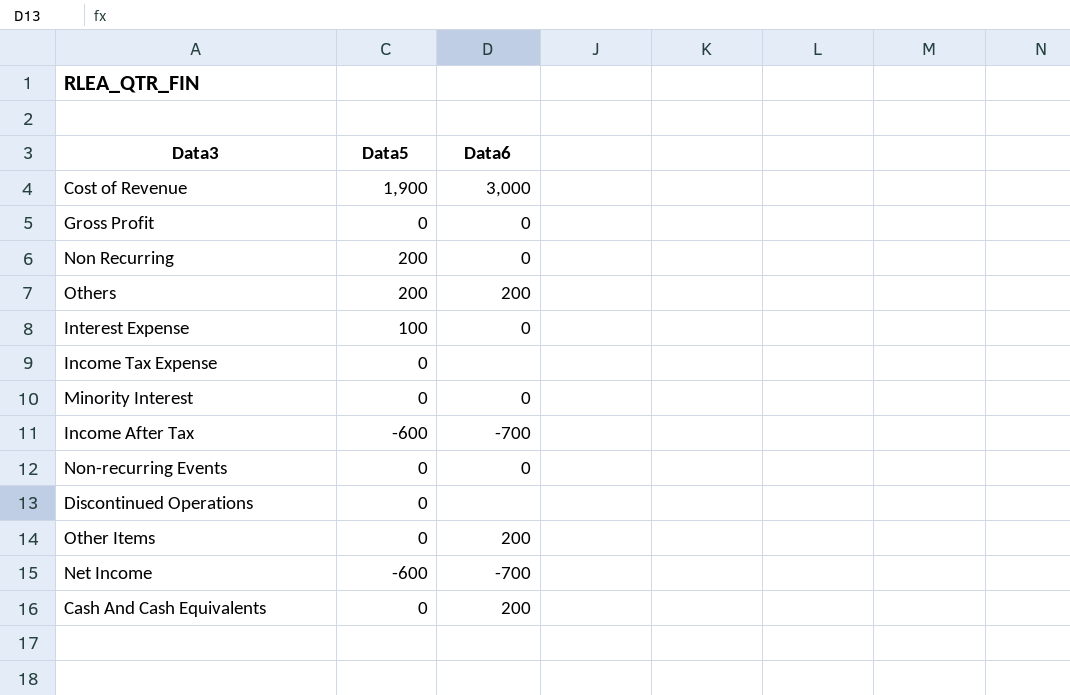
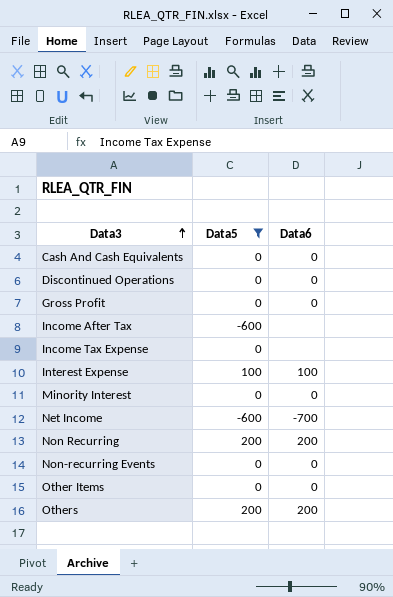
filter: none -> Data5 != 1,900
row order: none -> Data3 ascending
Cash And Cash Equivalents | Data6: 200 -> 0
Discontinued Operations | Data6: none -> 0
Income After Tax | Data6: -700 -> none
Interest Expense | Data6: 0 -> 100
Non Recurring | Data6: 0 -> 200
Other Items | Data6: 200 -> 0

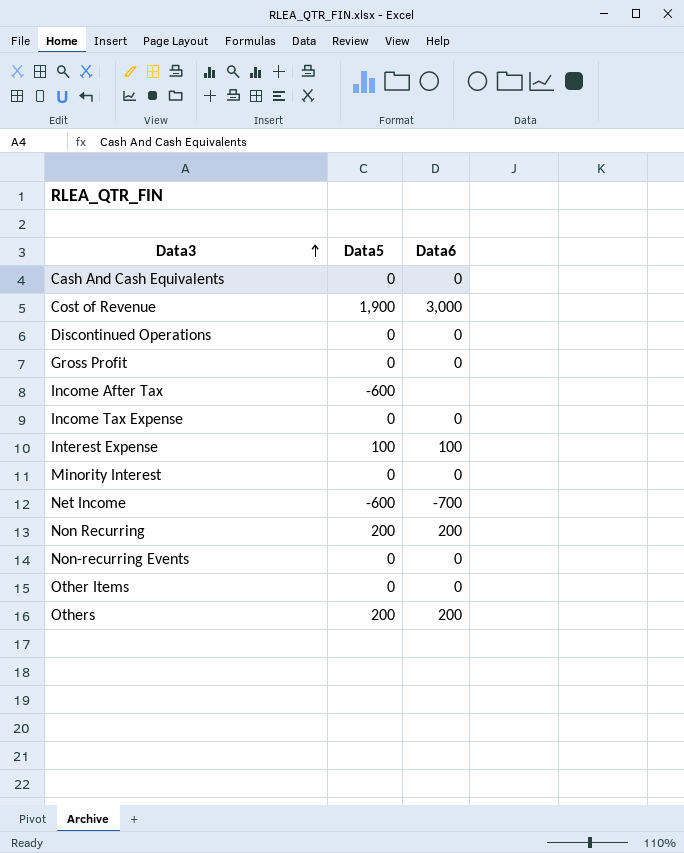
filter: Data5 != 1,900 -> none
Income Tax Expense | Data6: none -> 0

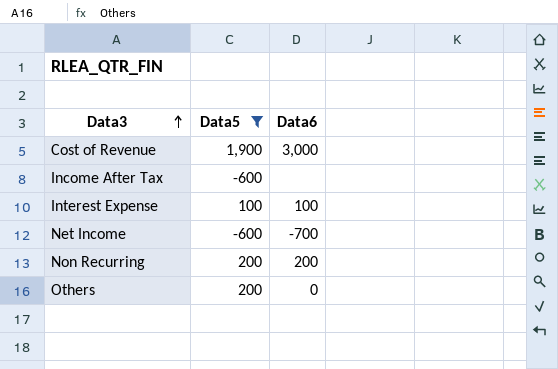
filter: none -> Data5 != 0
Others | Data6: 200 -> 0

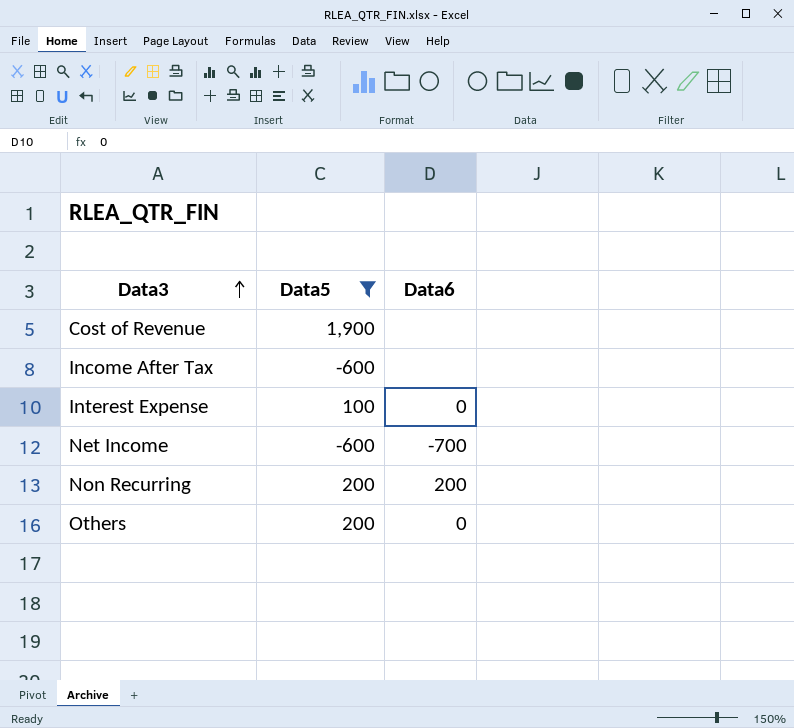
Cost of Revenue | Data6: 3,000 -> none
Interest Expense | Data6: 100 -> 0

